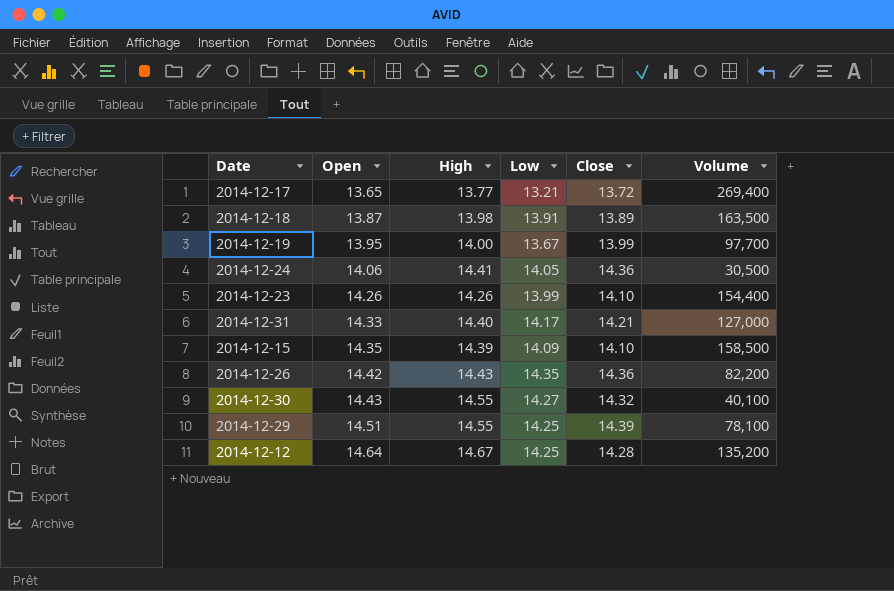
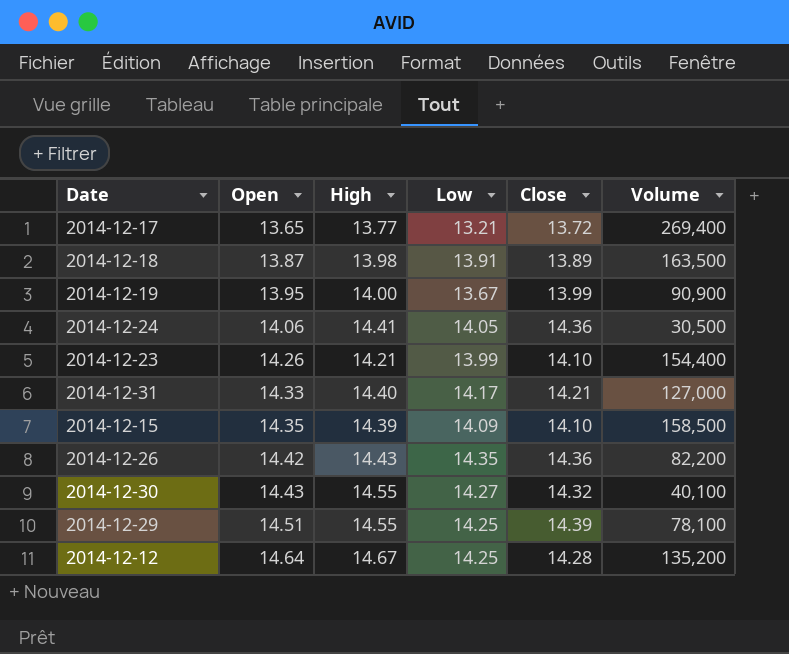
2014-12-19 | Volume: 97,700 -> 90,900
2014-12-23 | High: 14.26 -> 14.21

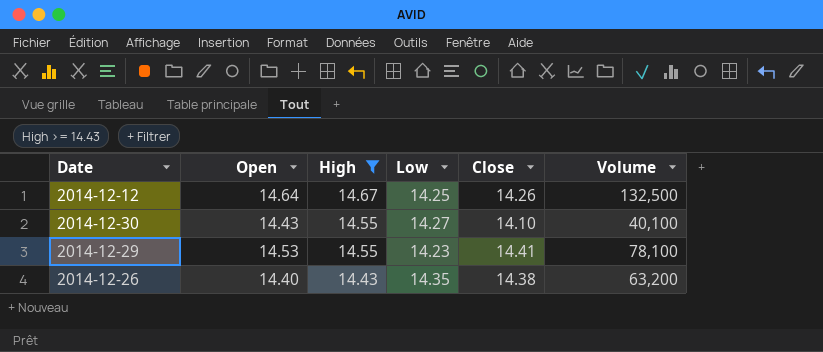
filter: none -> High >= 14.43
row order: Open ascending -> High descending
2014-12-12 | Close: 14.28 -> 14.26
2014-12-12 | Volume: 135,200 -> 132,500
2014-12-30 | Close: 14.32 -> 14.10
2014-12-29 | Open: 14.51 -> 14.53
2014-12-29 | Low: 14.25 -> 14.23
2014-12-29 | Close: 14.39 -> 14.41
2014-12-26 | Open: 14.42 -> 14.40
2014-12-26 | Close: 14.36 -> 14.38
2014-12-26 | Volume: 82,200 -> 63,200

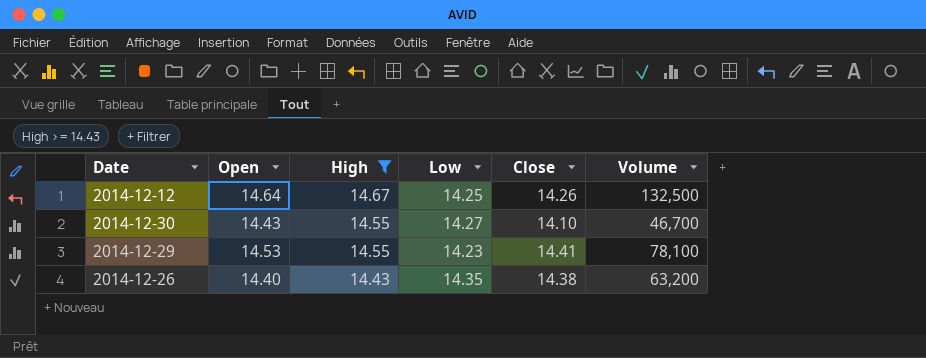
2014-12-30 | Volume: 40,100 -> 46,700

